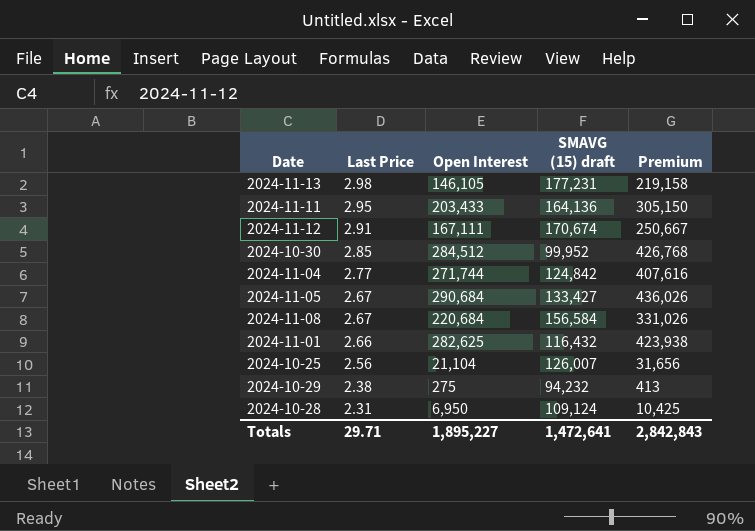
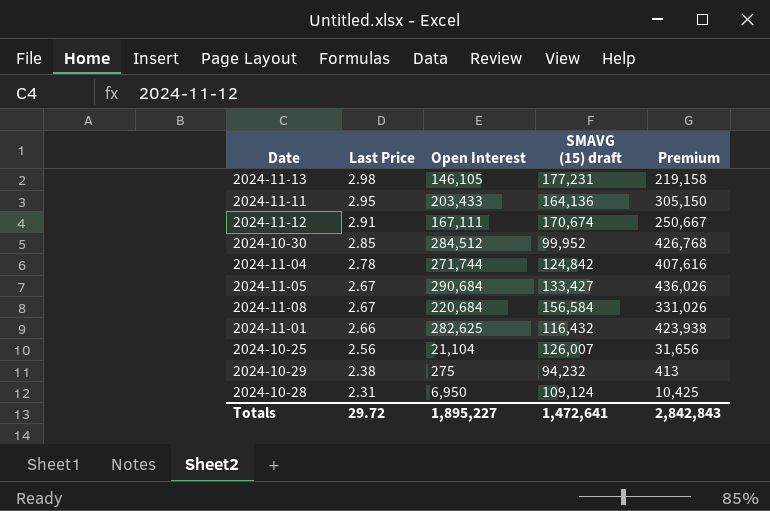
2024-11-04 | Last Price: 2.77 -> 2.78
Totals | Last Price: 29.71 -> 29.72

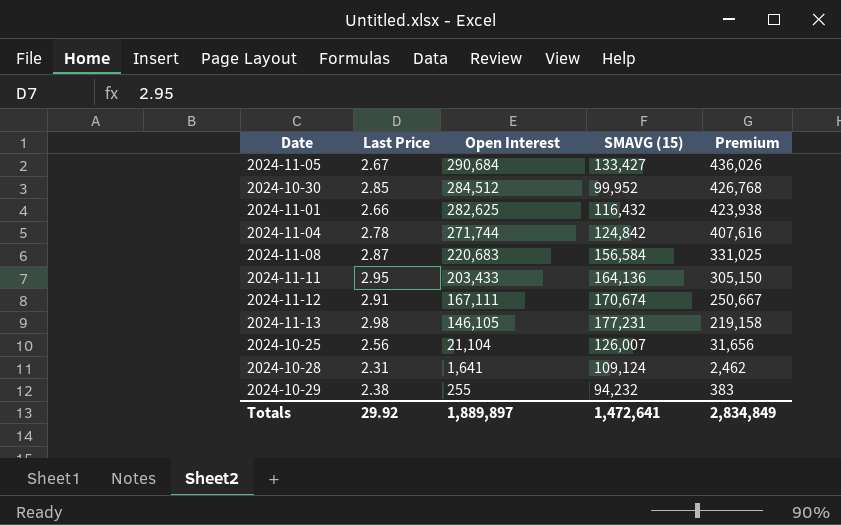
row order: Last Price descending -> Open Interest descending
column name: SMAVG (15) draft -> SMAVG (15)
2024-11-08 | Last Price: 2.67 -> 2.87
2024-11-08 | Open Interest: 220,684 -> 220,683
2024-11-08 | Premium: 331,026 -> 331,025
2024-10-28 | Open Interest: 6,950 -> 1,641
2024-10-28 | Premium: 10,425 -> 2,462
2024-10-29 | Open Interest: 275 -> 255
2024-10-29 | Premium: 413 -> 383
Totals | Last Price: 29.72 -> 29.92
Totals | Open Interest: 1,895,227 -> 1,889,897
Totals | Premium: 2,842,843 -> 2,834,849

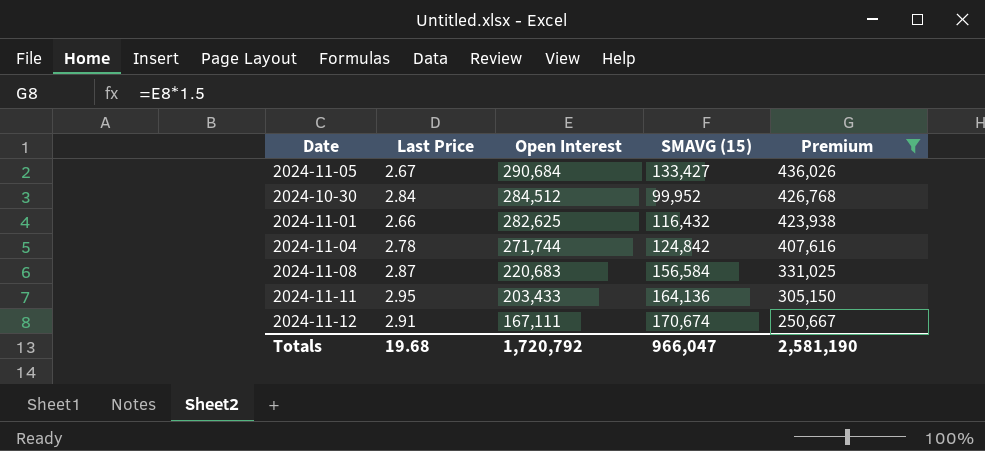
filter: none -> Premium >= 250,667
2024-10-30 | Last Price: 2.85 -> 2.84
Totals | Last Price: 29.92 -> 19.68
Totals | Open Interest: 1,889,897 -> 1,720,792
Totals | SMAVG (15): 1,472,641 -> 966,047
Totals | Premium: 2,834,849 -> 2,581,190

